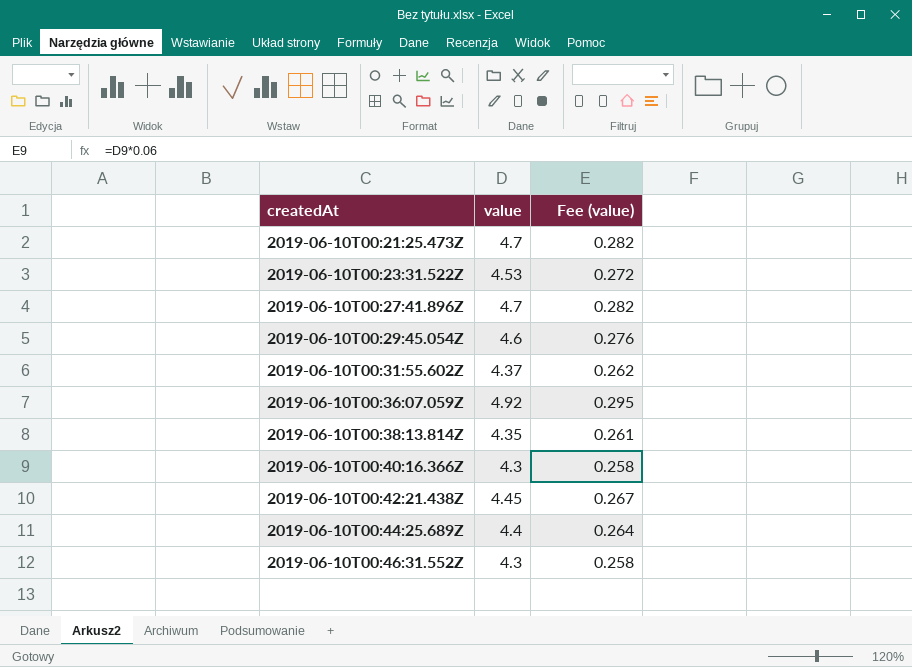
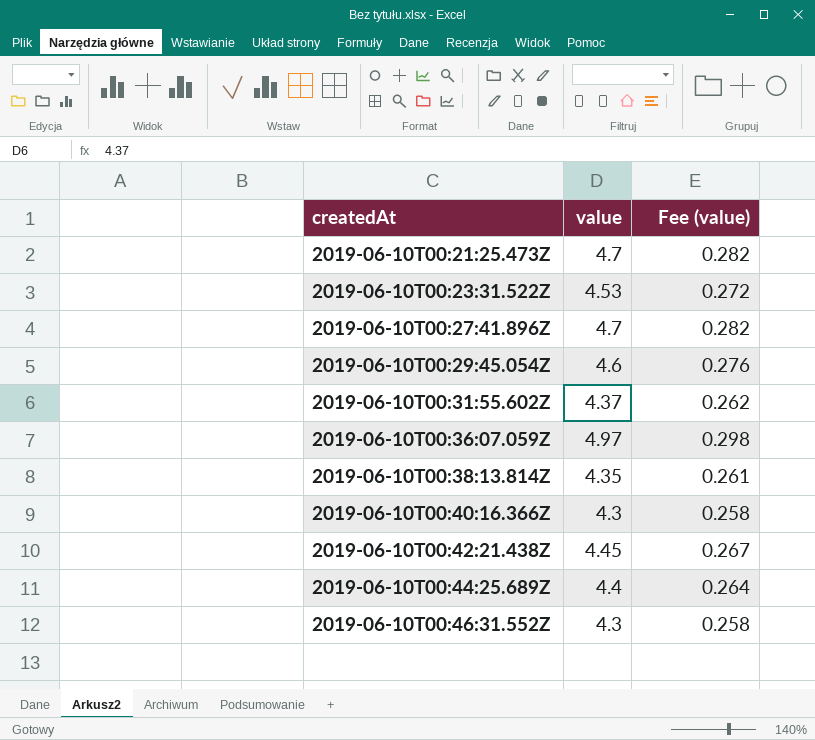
2019-06-10T00:36:07.059Z | value: 4.92 -> 4.97
2019-06-10T00:36:07.059Z | Fee (value): 0.295 -> 0.298

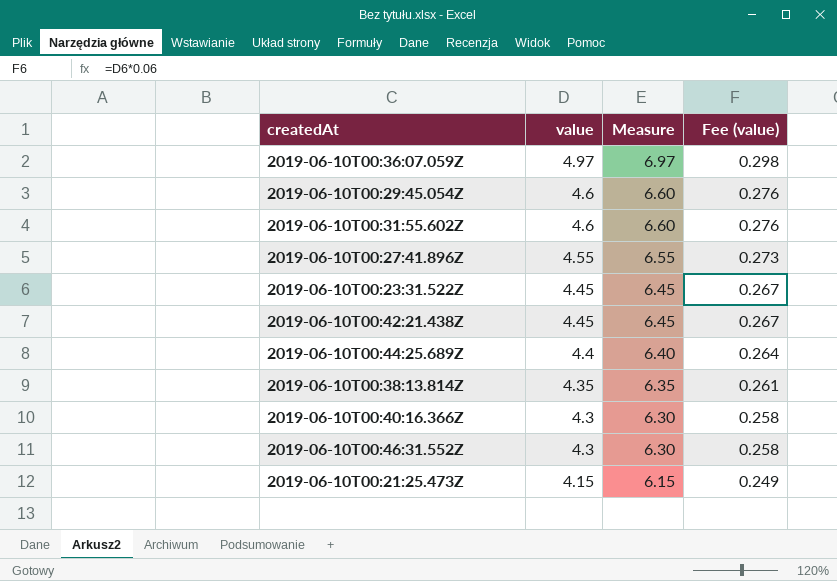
row order: createdAt ascending -> value descending
column Measure | formula: none -> [value] + 2
2019-06-10T00:31:55.602Z | value: 4.37 -> 4.6
2019-06-10T00:31:55.602Z | Fee (value): 0.262 -> 0.276
2019-06-10T00:27:41.896Z | value: 4.7 -> 4.55
2019-06-10T00:27:41.896Z | Fee (value): 0.282 -> 0.273
2019-06-10T00:23:31.522Z | value: 4.53 -> 4.45
2019-06-10T00:23:31.522Z | Fee (value): 0.272 -> 0.267
2019-06-10T00:21:25.473Z | value: 4.7 -> 4.15
2019-06-10T00:21:25.473Z | Fee (value): 0.282 -> 0.249

